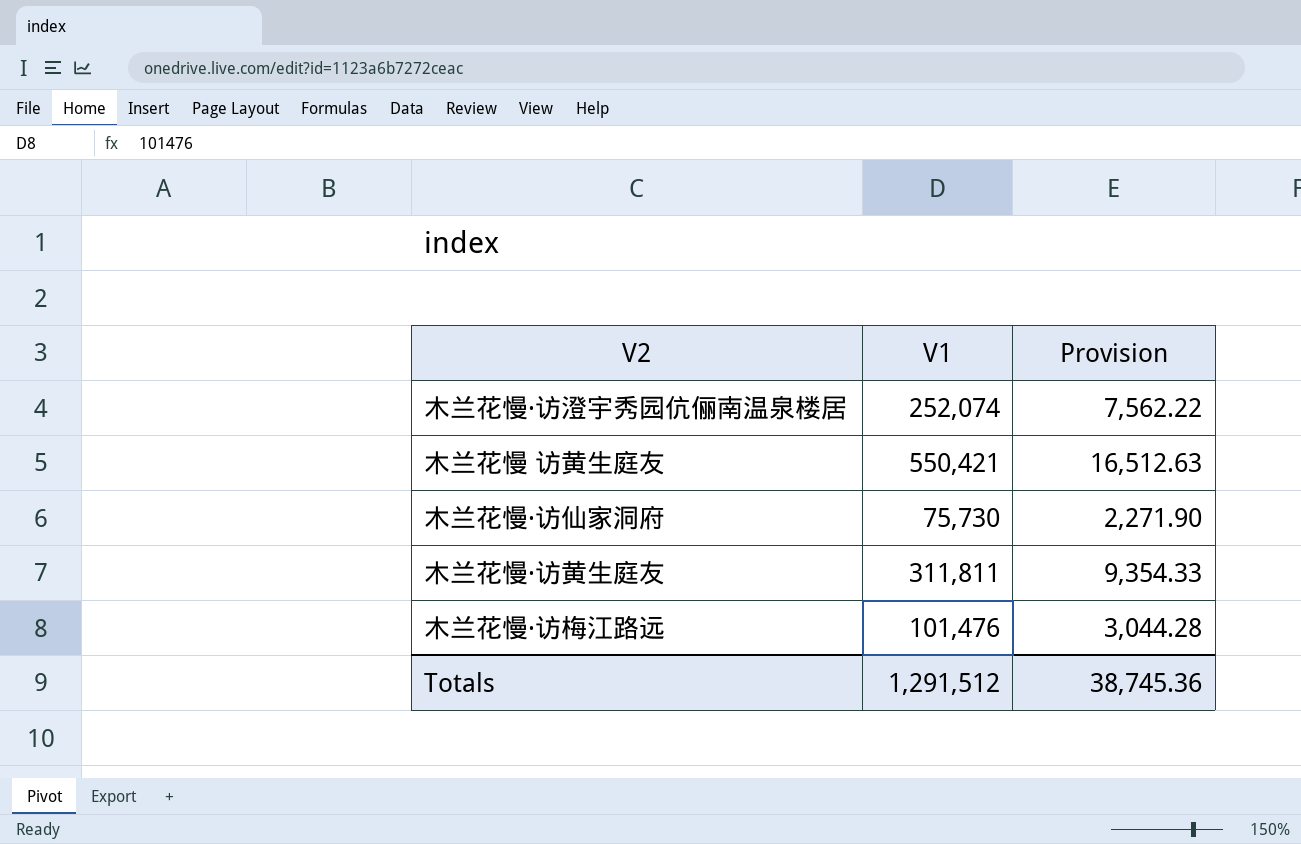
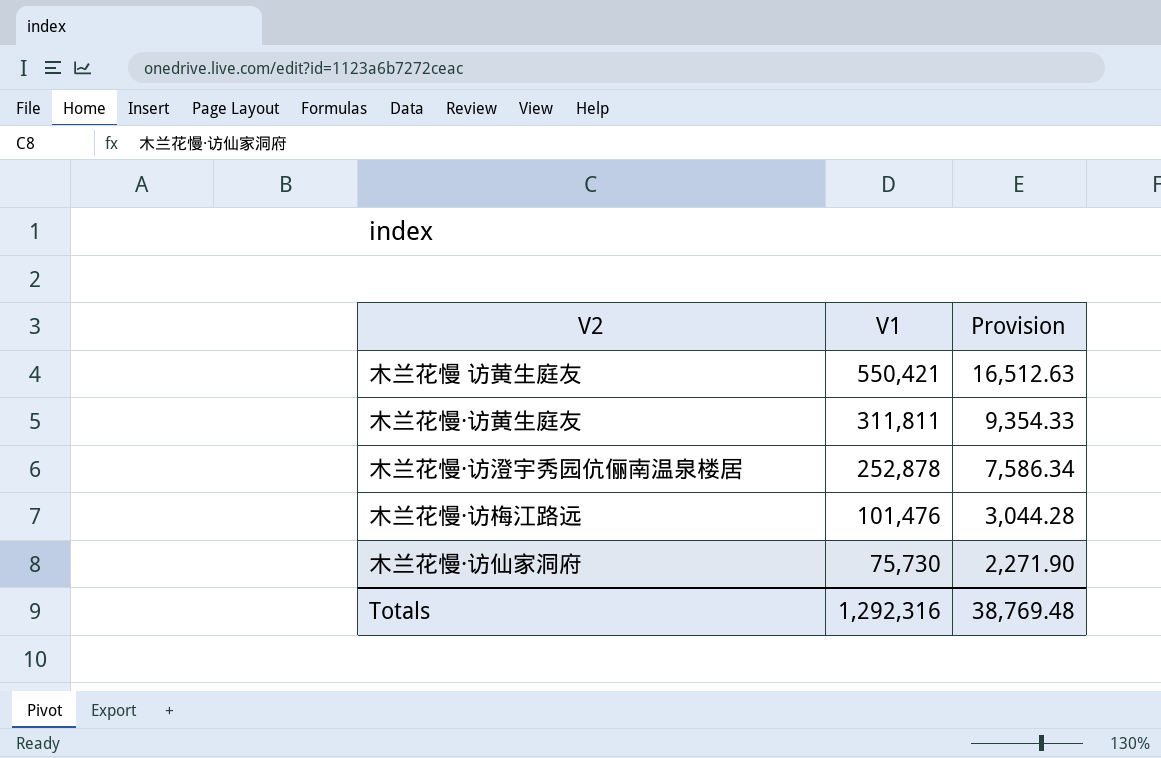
row order: none -> V1 descending
木兰花慢·访澄宇秀园伉俪南温泉楼居 | V1: 252,074 -> 252,878
木兰花慢·访澄宇秀园伉俪南温泉楼居 | Provision: 7,562.22 -> 7,586.34
Totals | V1: 1,291,512 -> 1,292,316
Totals | Provision: 38,745.36 -> 38,769.48

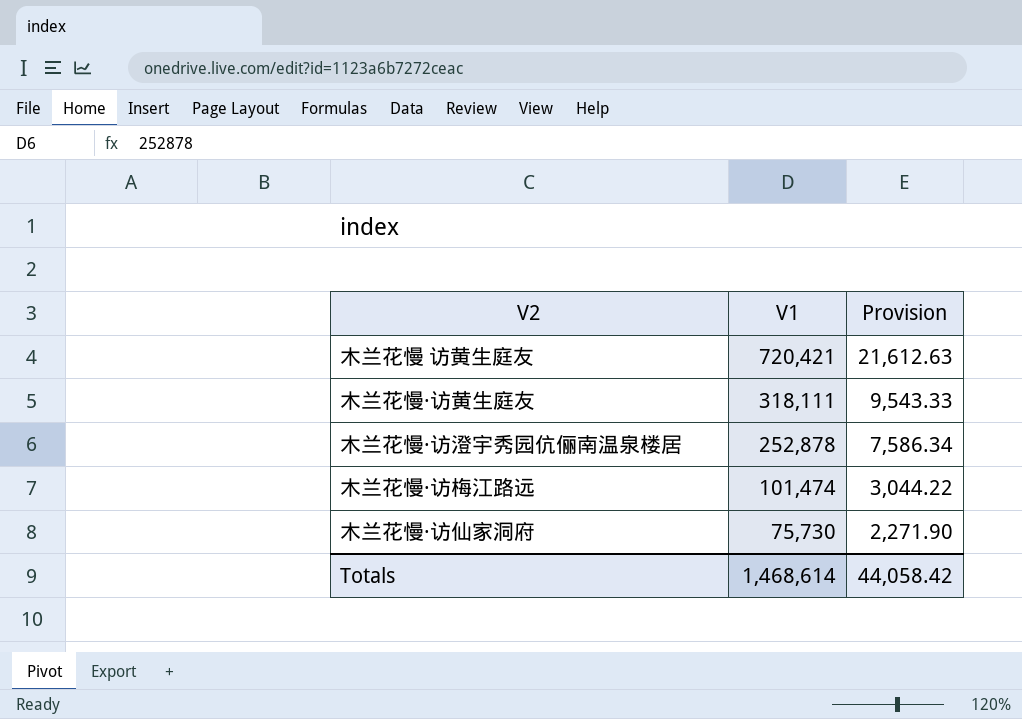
木兰花慢 访黄生庭友 | V1: 550,421 -> 720,421
木兰花慢 访黄生庭友 | Provision: 16,512.63 -> 21,612.63
木兰花慢·访黄生庭友 | V1: 311,811 -> 318,111
木兰花慢·访黄生庭友 | Provision: 9,354.33 -> 9,543.33
木兰花慢·访梅江路远 | V1: 101,476 -> 101,474
木兰花慢·访梅江路远 | Provision: 3,044.28 -> 3,044.22
Totals | V1: 1,292,316 -> 1,468,614
Totals | Provision: 38,769.48 -> 44,058.42

